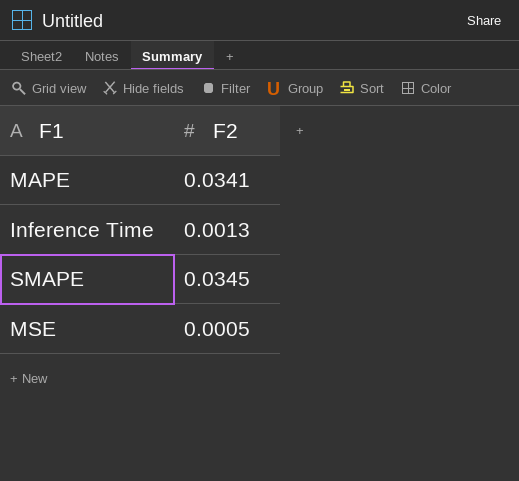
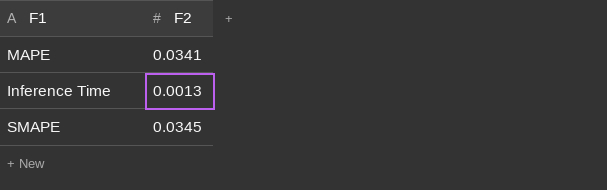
row MSE: 0.0005 -> none

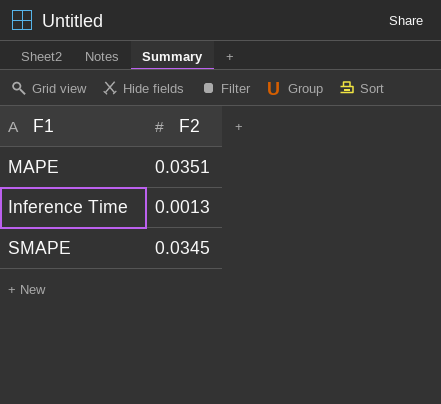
MAPE | F2: 0.0341 -> 0.0351

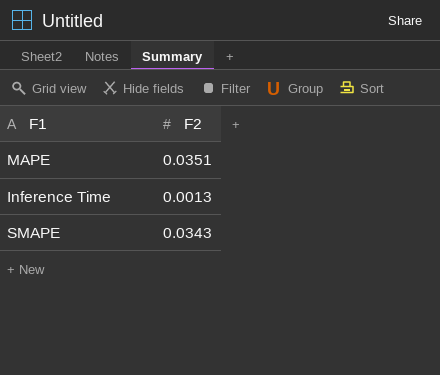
SMAPE | F2: 0.0345 -> 0.0343

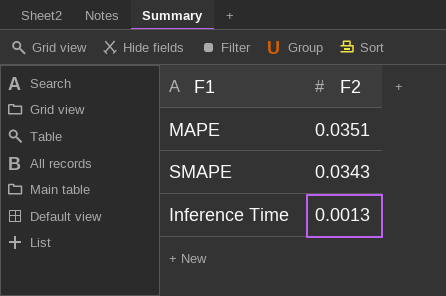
row order: none -> F2 descending

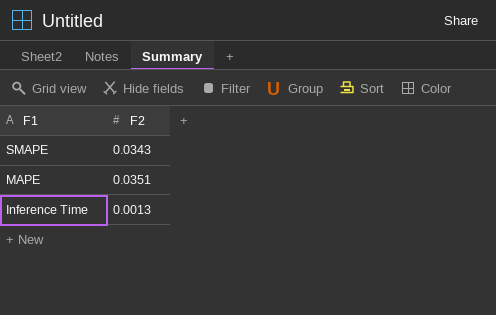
row order: F2 descending -> F1 descending

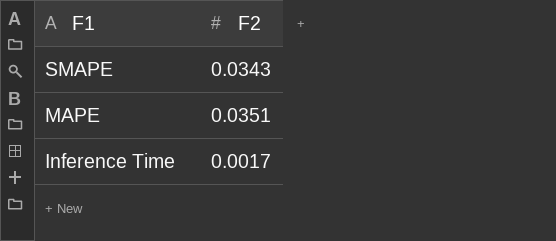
Inference Time | F2: 0.0013 -> 0.0017

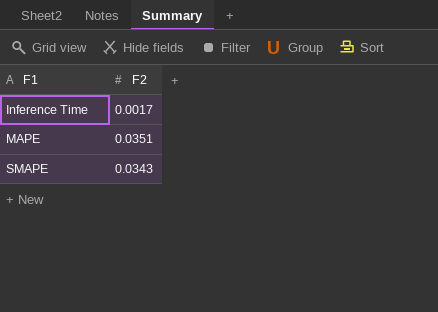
row order: F1 descending -> F1 ascending

